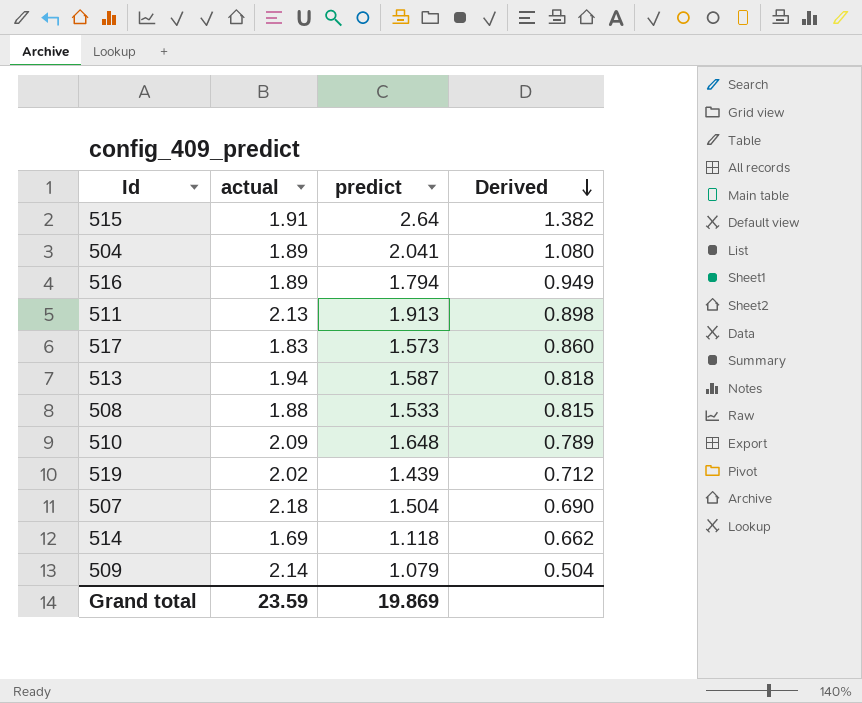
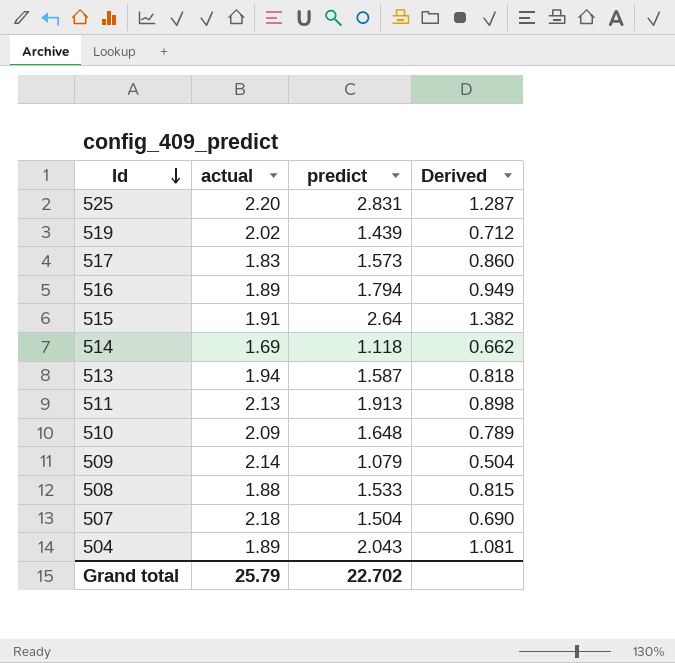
row order: Derived descending -> Id descending
row 525: none -> 2.20 | 2.831 | 1.287
504 | predict: 2.041 -> 2.043
504 | Derived: 1.080 -> 1.081
Grand total | actual: 23.59 -> 25.79
Grand total | predict: 19.869 -> 22.702

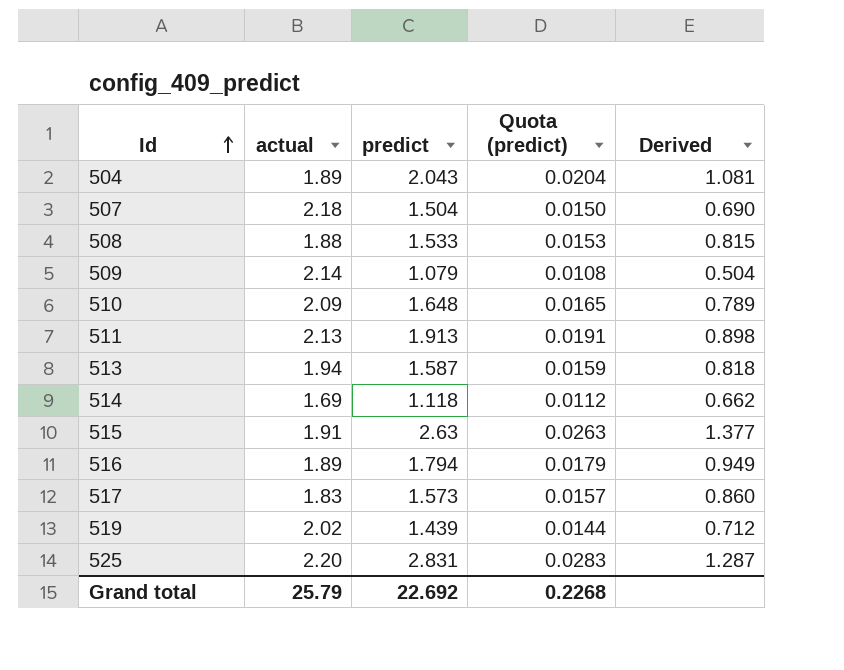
row order: Id descending -> Id ascending
column Quota (predict) | formula: none -> [predict] * 0.01
515 | predict: 2.64 -> 2.63
515 | Derived: 1.382 -> 1.377
Grand total | predict: 22.702 -> 22.692

